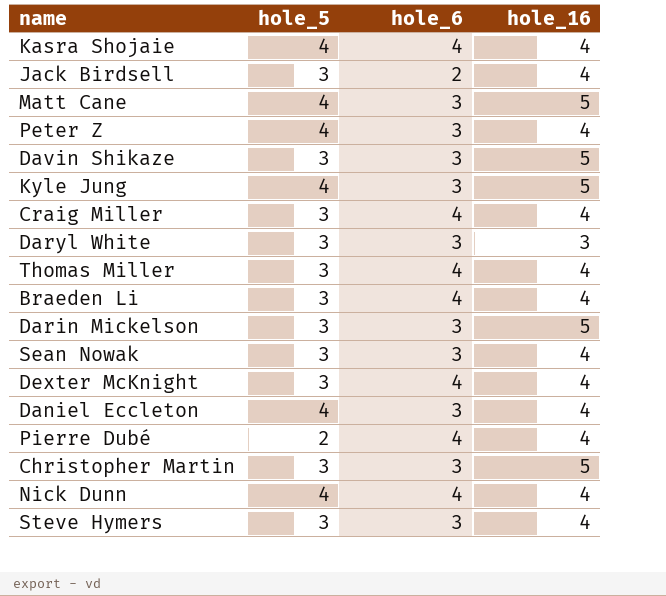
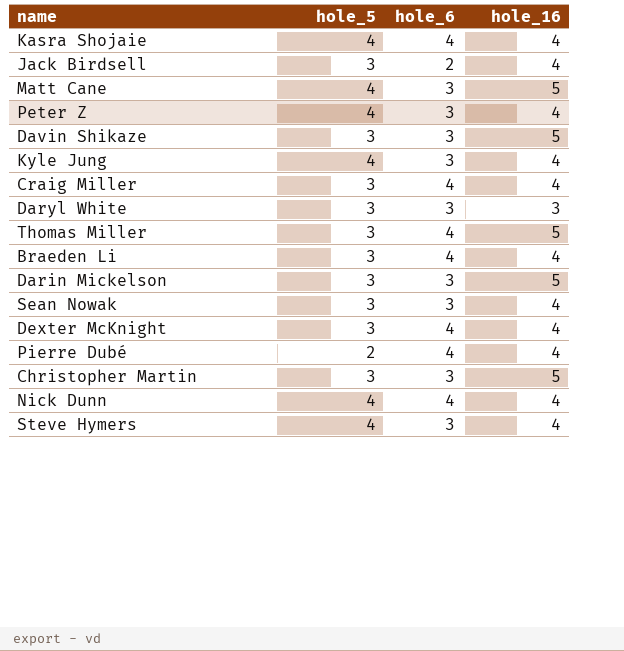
row Daniel Eccleton: 4 | 3 | 4 -> none
Kyle Jung | hole_16: 5 -> 4
Thomas Miller | hole_16: 4 -> 5
Steve Hymers | hole_5: 3 -> 4

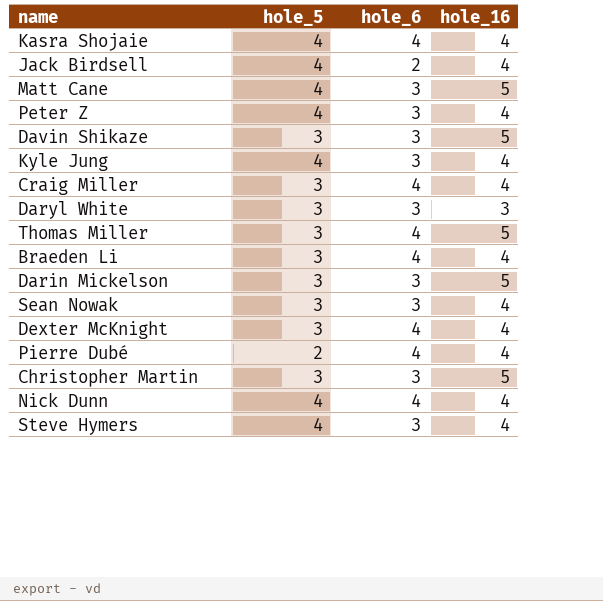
Jack Birdsell | hole_5: 3 -> 4

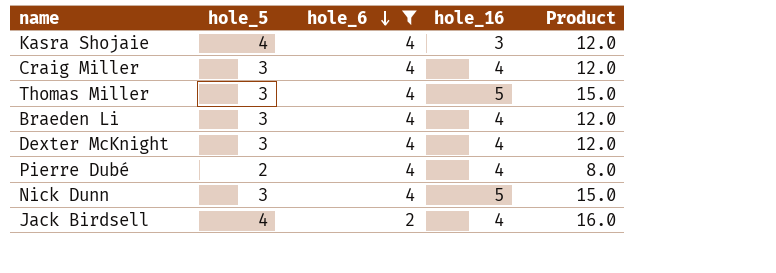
filter: none -> hole_6 != 3
row order: none -> hole_6 descending
column Product | formula: none -> [hole_5] * [hole_16]
Kasra Shojaie | hole_16: 4 -> 3
Nick Dunn | hole_5: 4 -> 3
Nick Dunn | hole_16: 4 -> 5

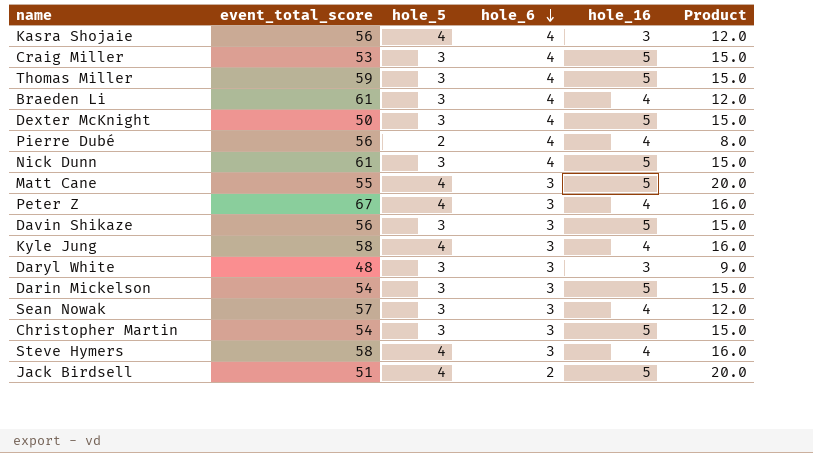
filter: hole_6 != 3 -> none
column event_total_score | position: none -> 2
Craig Miller | hole_16: 4 -> 5
Craig Miller | Product: 12.0 -> 15.0
Dexter McKnight | hole_16: 4 -> 5
Dexter McKnight | Product: 12.0 -> 15.0
Jack Birdsell | hole_16: 4 -> 5
Jack Birdsell | Product: 16.0 -> 20.0

